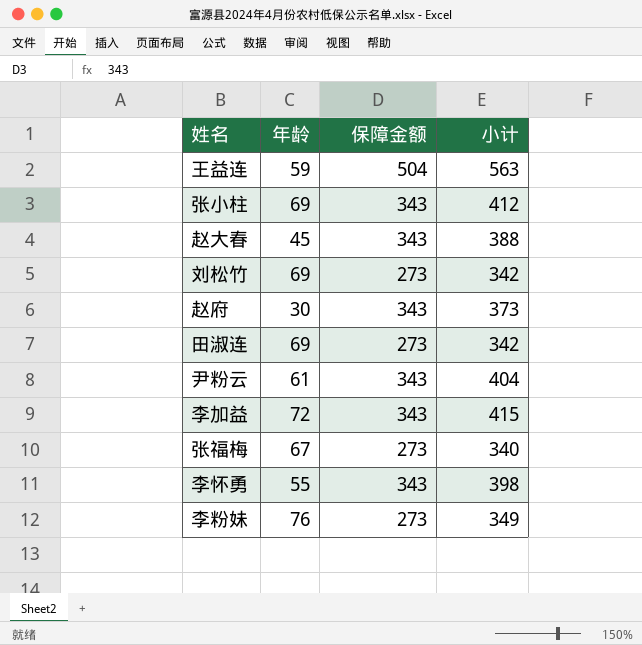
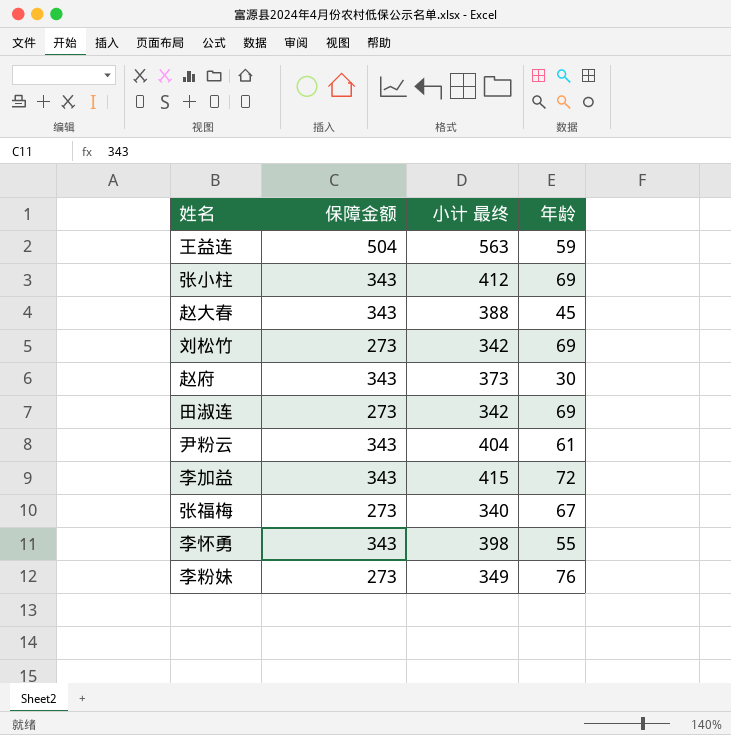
column name: 小计 -> 小计 最终
column 年龄 | position: 2 -> 4

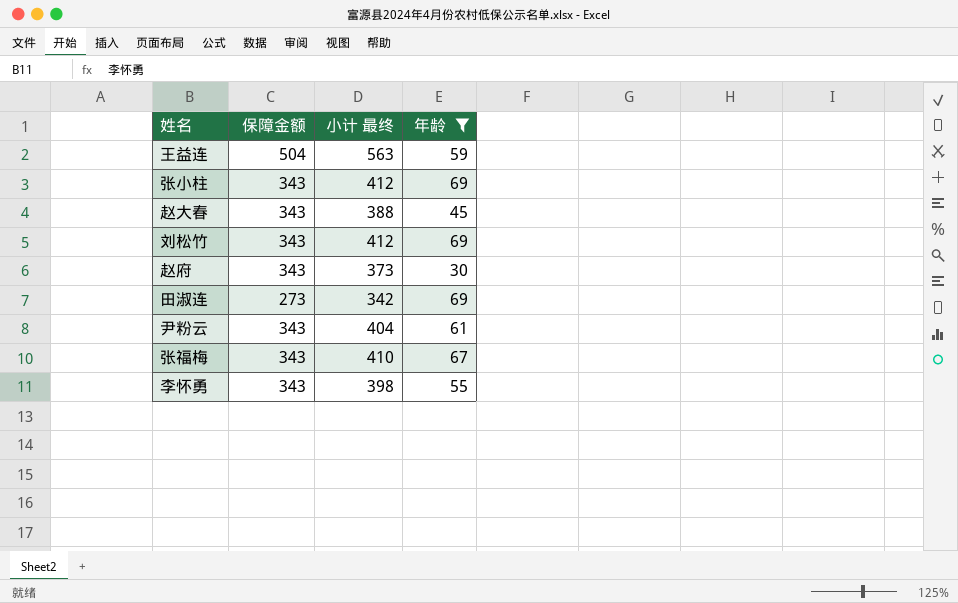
filter: none -> 年龄 <= 69
刘松竹 | 保障金额: 273 -> 343
刘松竹 | 小计 最终: 342 -> 412
张福梅 | 保障金额: 273 -> 343
张福梅 | 小计 最终: 340 -> 410

